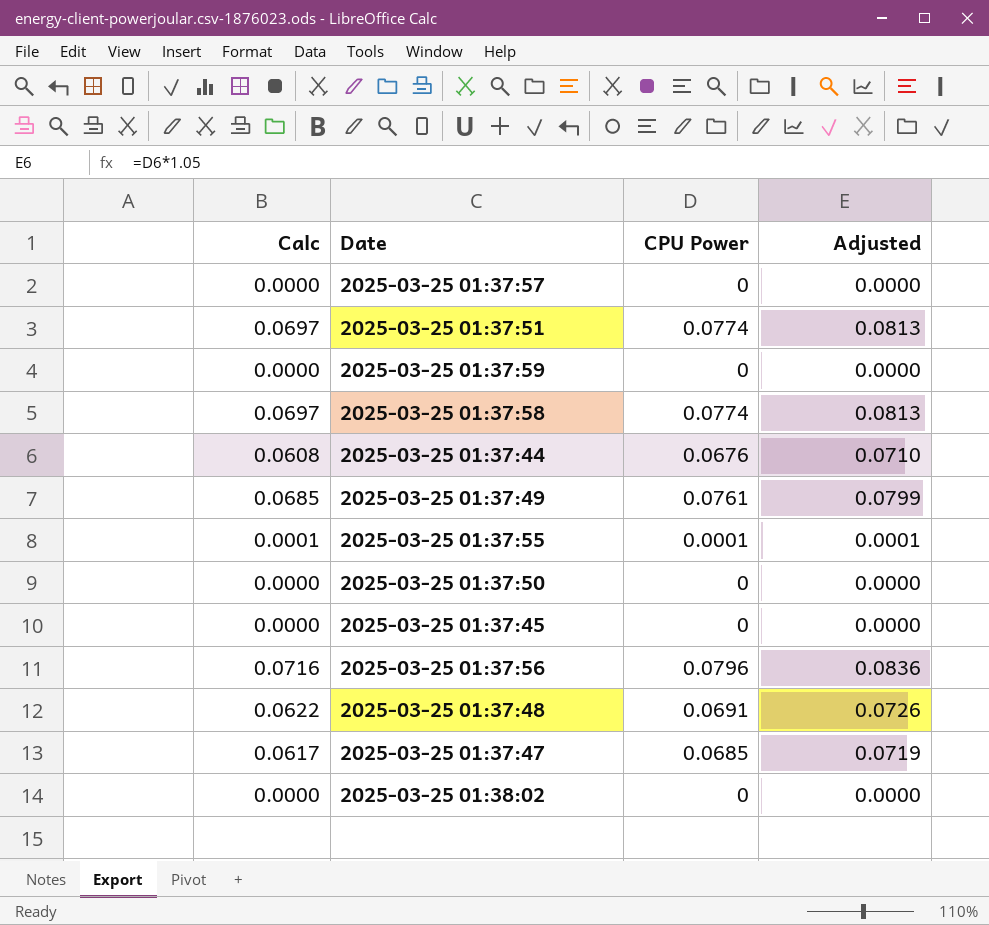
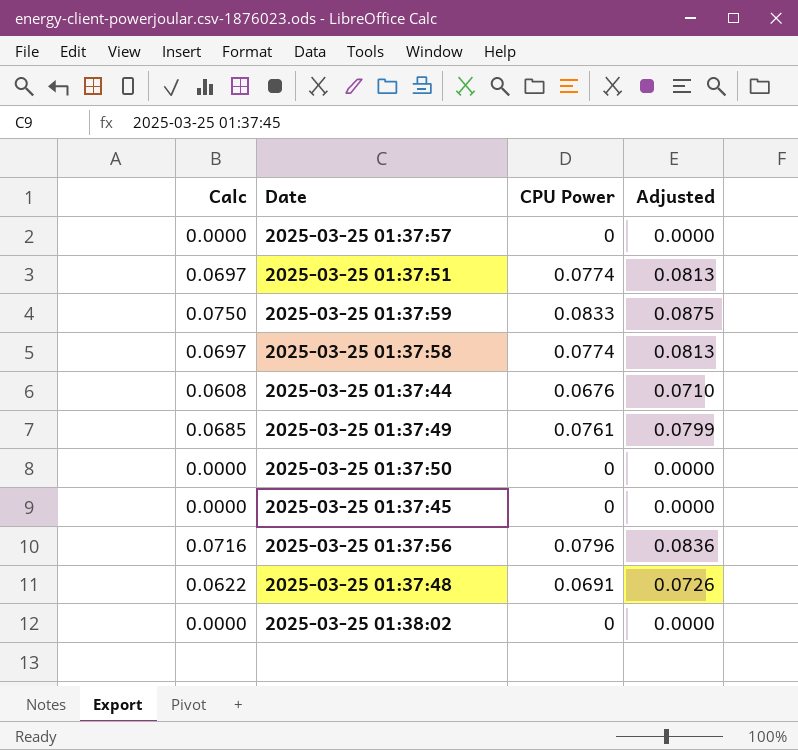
row 2025-03-25 01:37:55: 0.0001 | 0.0001 | 0.0001 -> none
row 2025-03-25 01:37:47: 0.0617 | 0.0685 | 0.0719 -> none
2025-03-25 01:37:59 | Calc: 0.0000 -> 0.0750
2025-03-25 01:37:59 | CPU Power: 0 -> 0.0833
2025-03-25 01:37:59 | Adjusted: 0.0000 -> 0.0875

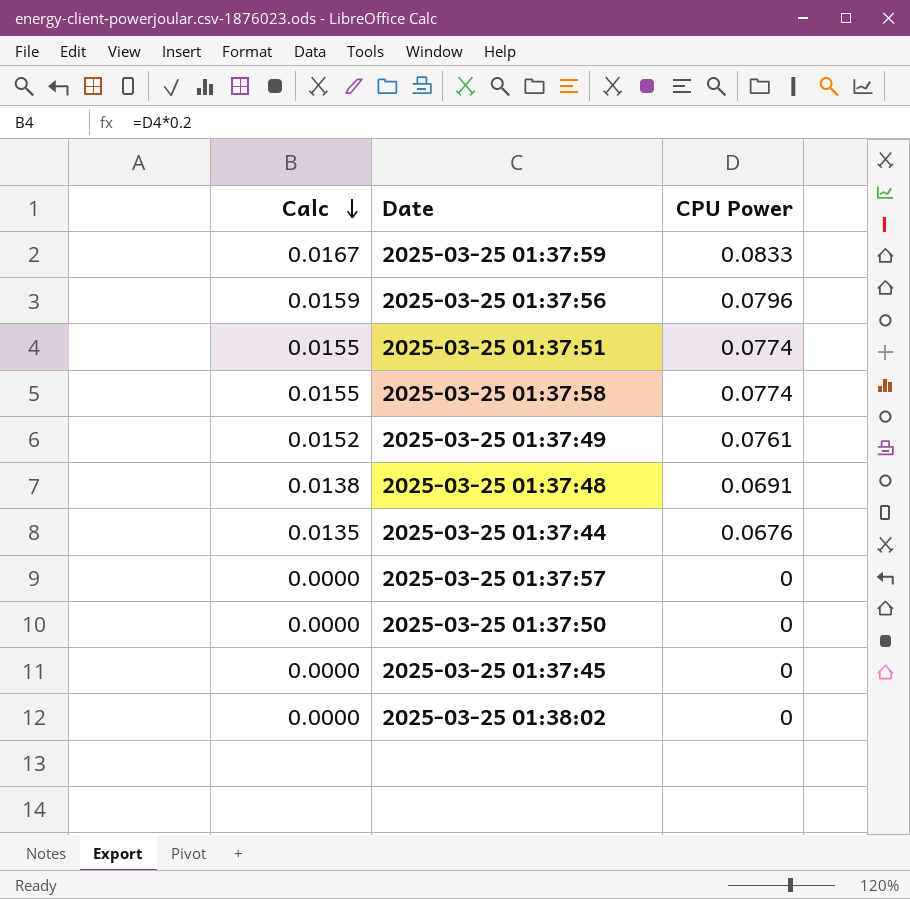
row order: none -> Calc descending
column Adjusted | formula: [CPU Power] * 1.05 -> none
column Calc | formula: [CPU Power] * 0.9 -> [CPU Power] * 0.2

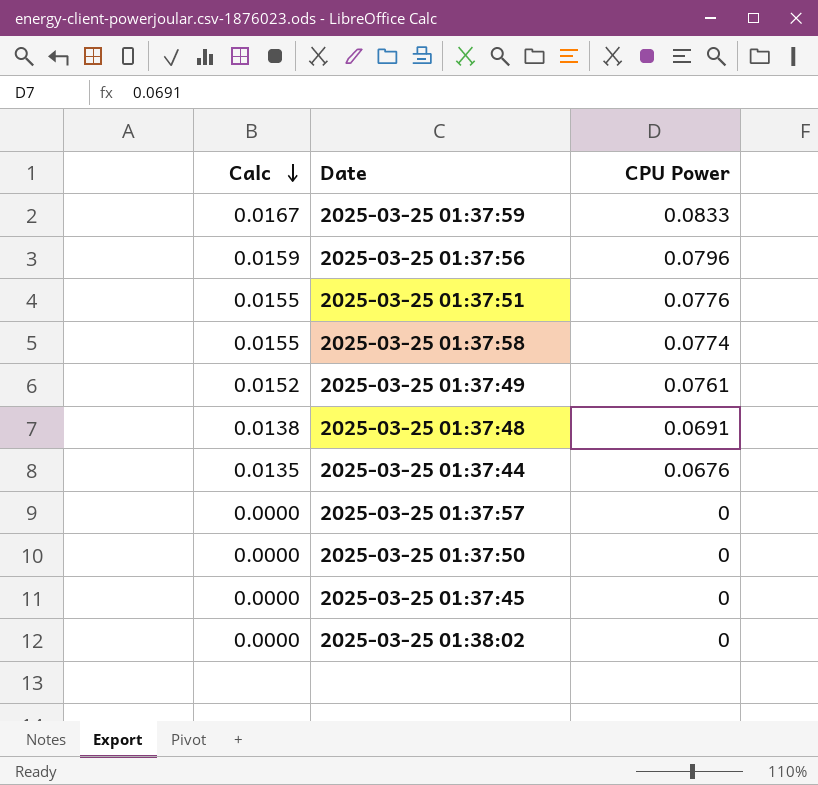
2025-03-25 01:37:51 | CPU Power: 0.0774 -> 0.0776

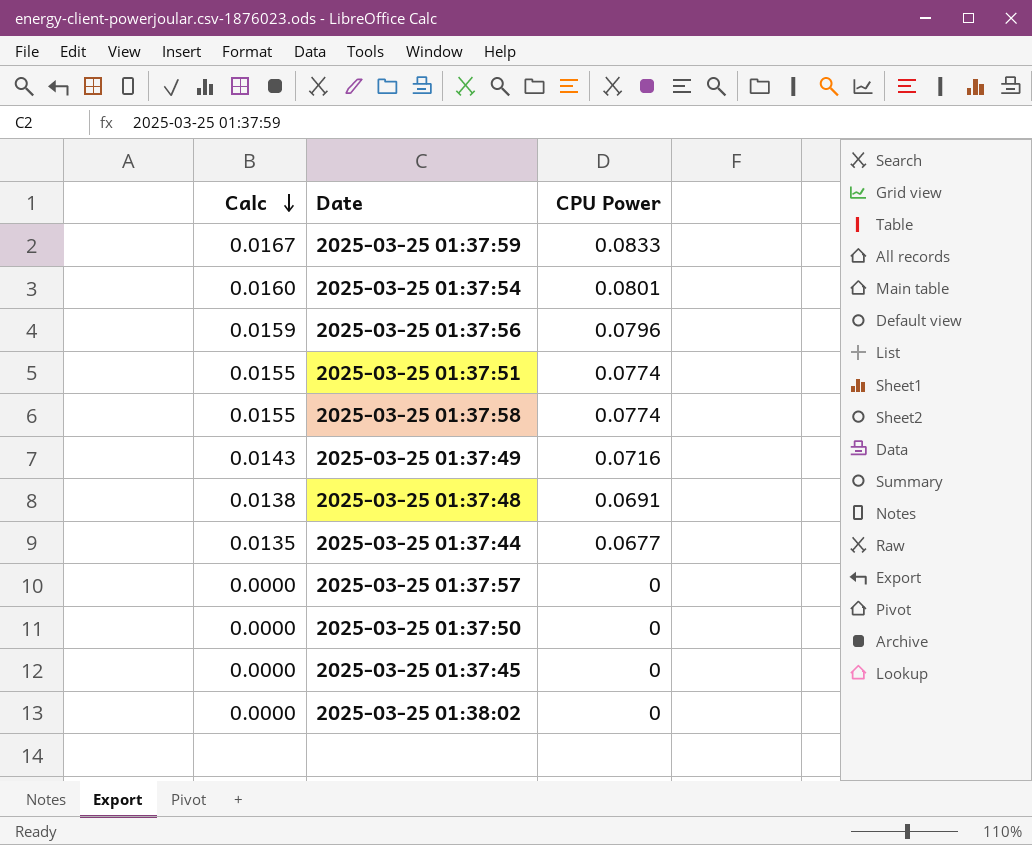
row 2025-03-25 01:37:54: none -> 0.0160 | 0.0801
2025-03-25 01:37:51 | CPU Power: 0.0776 -> 0.0774
2025-03-25 01:37:49 | Calc: 0.0152 -> 0.0143
2025-03-25 01:37:49 | CPU Power: 0.0761 -> 0.0716
2025-03-25 01:37:44 | CPU Power: 0.0676 -> 0.0677

